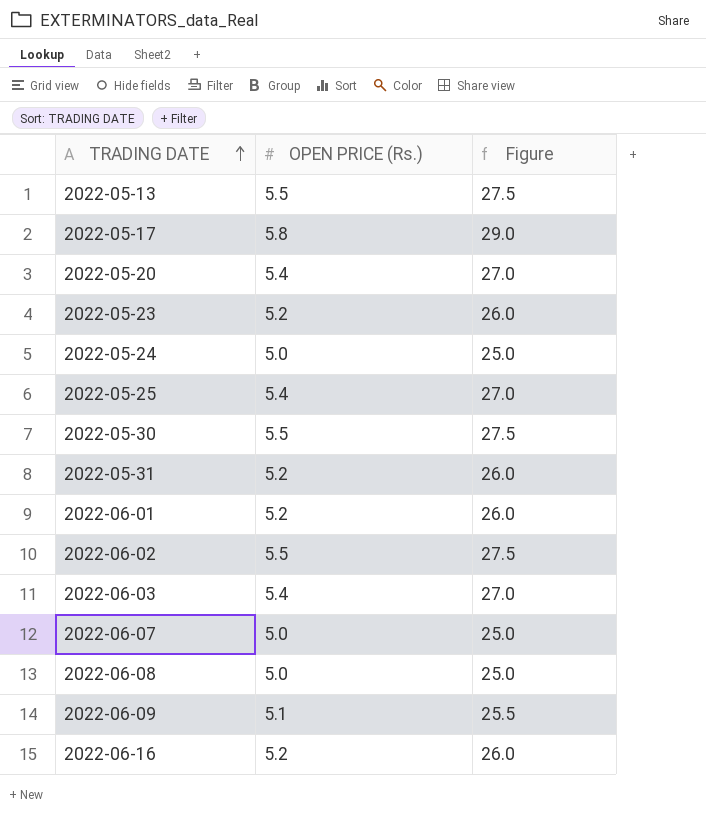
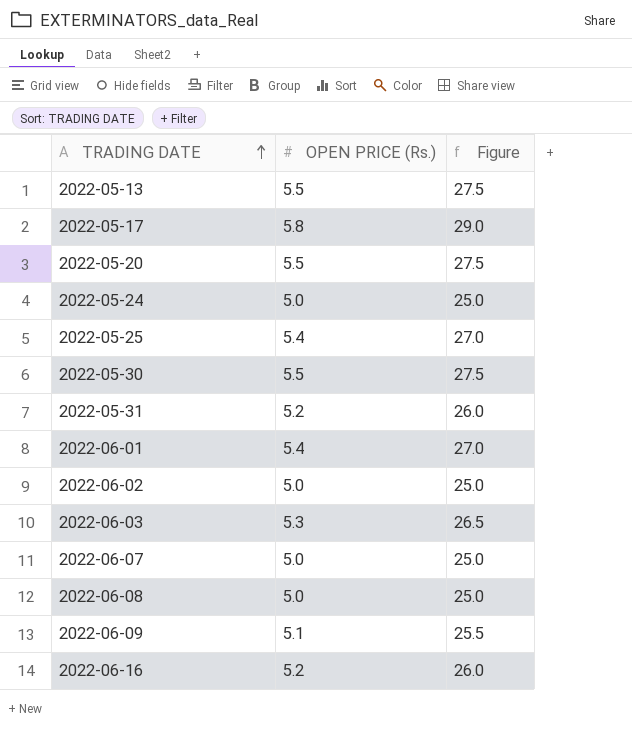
row 2022-05-23: 5.2 | 26.0 -> none
2022-05-20 | OPEN PRICE (Rs.): 5.4 -> 5.5
2022-05-20 | Figure: 27.0 -> 27.5
2022-06-01 | OPEN PRICE (Rs.): 5.2 -> 5.4
2022-06-01 | Figure: 26.0 -> 27.0
2022-06-02 | OPEN PRICE (Rs.): 5.5 -> 5.0
2022-06-02 | Figure: 27.5 -> 25.0
2022-06-03 | OPEN PRICE (Rs.): 5.4 -> 5.3
2022-06-03 | Figure: 27.0 -> 26.5

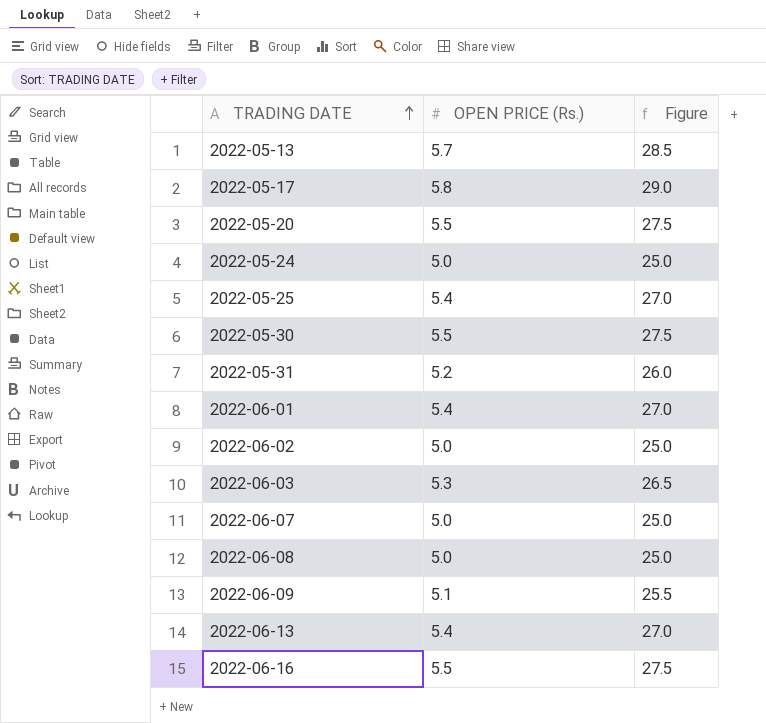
2022-05-13 | OPEN PRICE (Rs.): 5.5 -> 5.7
2022-05-13 | Figure: 27.5 -> 28.5
row 2022-06-13: none -> 5.4 | 27.0
2022-06-16 | OPEN PRICE (Rs.): 5.2 -> 5.5
2022-06-16 | Figure: 26.0 -> 27.5

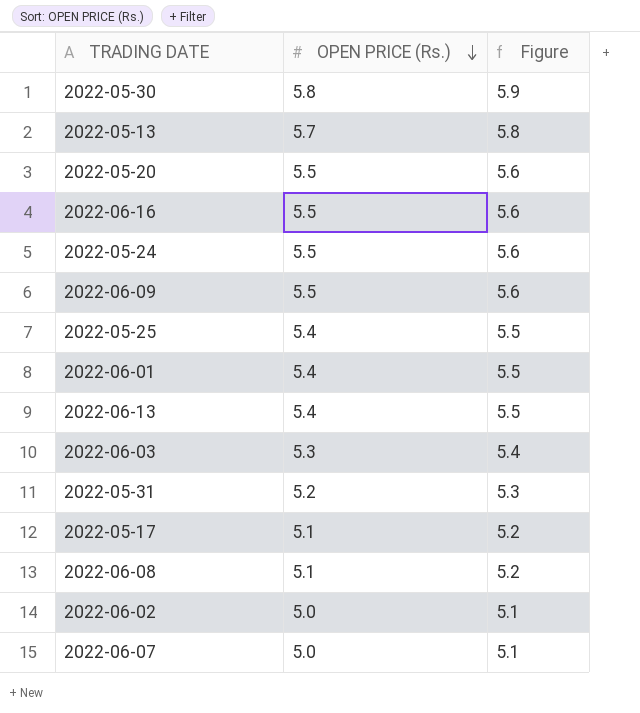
row order: TRADING DATE ascending -> OPEN PRICE (Rs.) descending
column Figure | formula: [OPEN PRICE (Rs.)] * 5 -> [OPEN PRICE (Rs.)] * 1.02
2022-05-30 | OPEN PRICE (Rs.): 5.5 -> 5.8
2022-05-24 | OPEN PRICE (Rs.): 5.0 -> 5.5
2022-06-09 | OPEN PRICE (Rs.): 5.1 -> 5.5
2022-05-17 | OPEN PRICE (Rs.): 5.8 -> 5.1
2022-06-08 | OPEN PRICE (Rs.): 5.0 -> 5.1

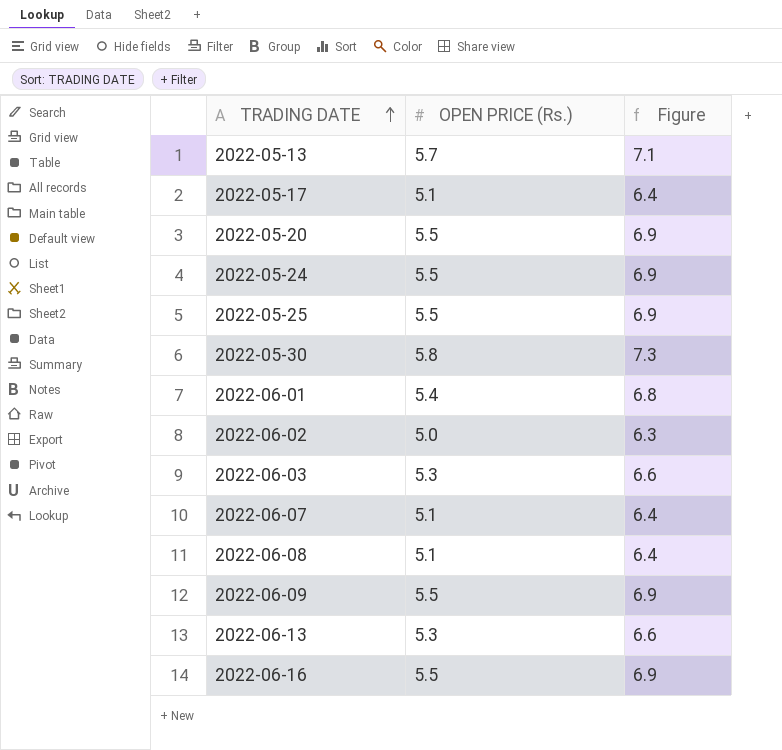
row order: OPEN PRICE (Rs.) descending -> TRADING DATE ascending
column Figure | formula: [OPEN PRICE (Rs.)] * 1.02 -> [OPEN PRICE (Rs.)] * 1.25
row 2022-05-31: 5.2 | 5.3 -> none
2022-05-25 | OPEN PRICE (Rs.): 5.4 -> 5.5
2022-06-07 | OPEN PRICE (Rs.): 5.0 -> 5.1
2022-06-13 | OPEN PRICE (Rs.): 5.4 -> 5.3

